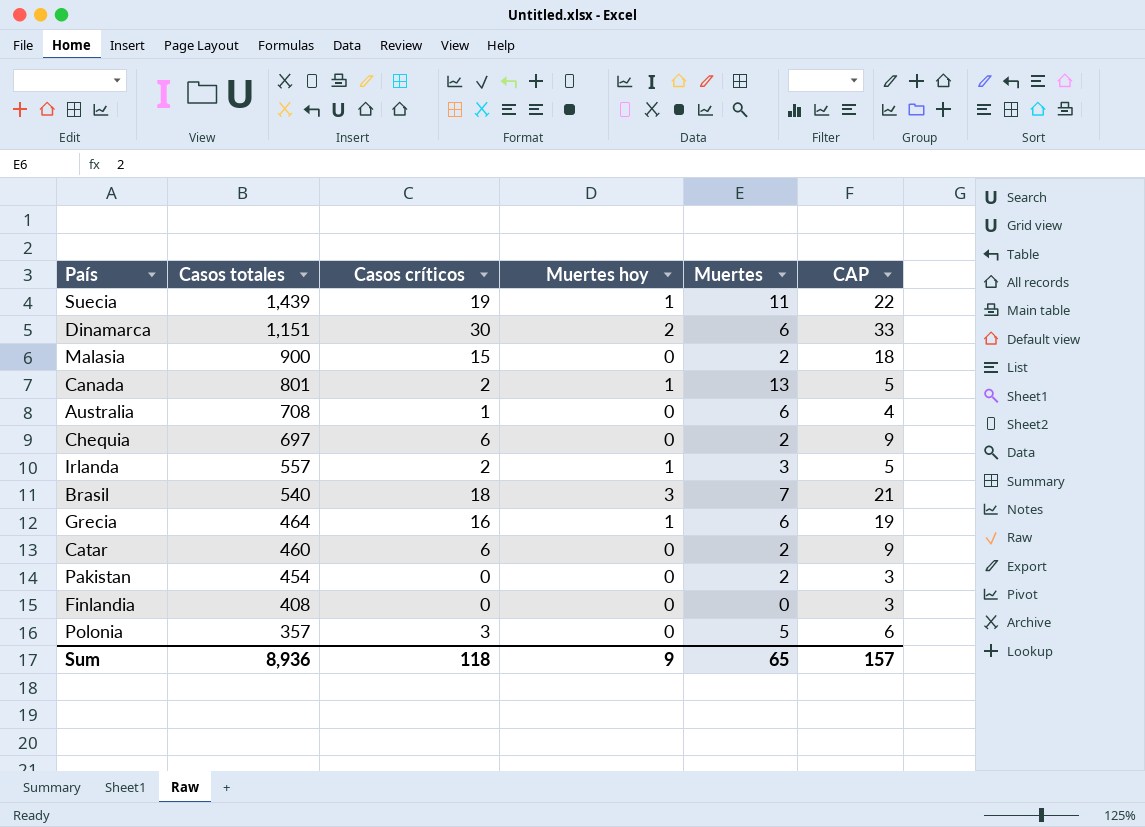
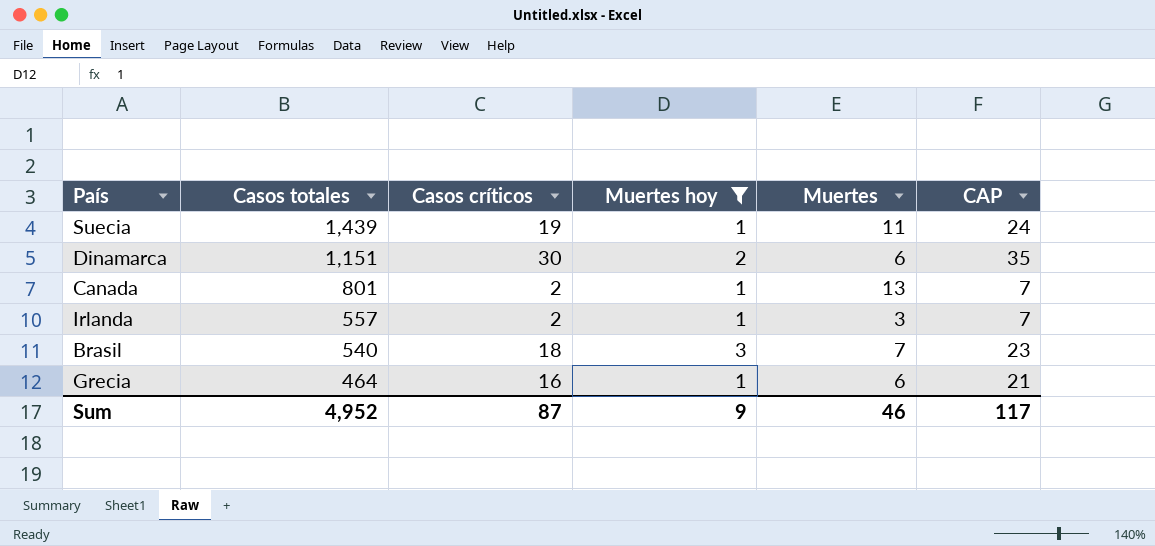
filter: none -> Muertes hoy != 0
column CAP | formula: [Casos críticos] + 3 -> [Casos críticos] + 5
Sum | Casos totales: 8,936 -> 4,952
Sum | Casos críticos: 118 -> 87
Sum | Muertes: 65 -> 46
Sum | CAP: 157 -> 117

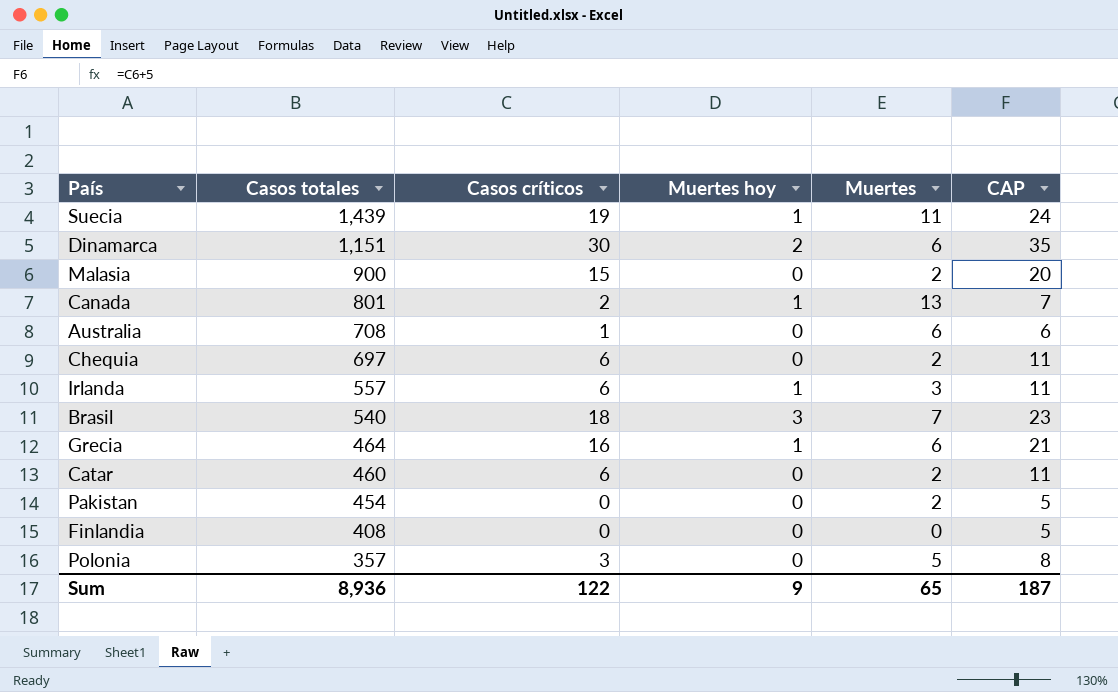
filter: Muertes hoy != 0 -> none
Irlanda | Casos críticos: 2 -> 6
Irlanda | CAP: 7 -> 11
Sum | Casos totales: 4,952 -> 8,936
Sum | Casos críticos: 87 -> 122
Sum | Muertes: 46 -> 65
Sum | CAP: 117 -> 187

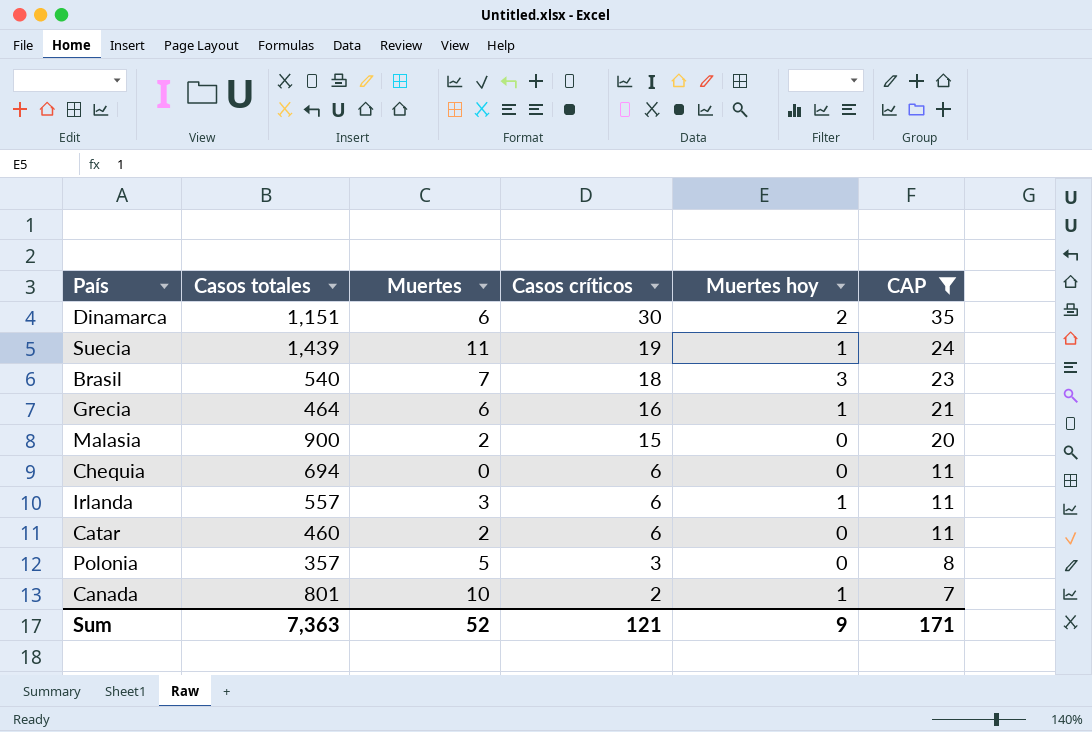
filter: none -> CAP >= 7
row order: Casos totales descending -> Casos críticos descending
column Muertes | position: 5 -> 3
Chequia | Casos totales: 697 -> 694
Chequia | Muertes: 2 -> 0
Canada | Muertes: 13 -> 10
Sum | Casos totales: 8,936 -> 7,363
Sum | Muertes: 65 -> 52
Sum | Casos críticos: 122 -> 121
Sum | CAP: 187 -> 171

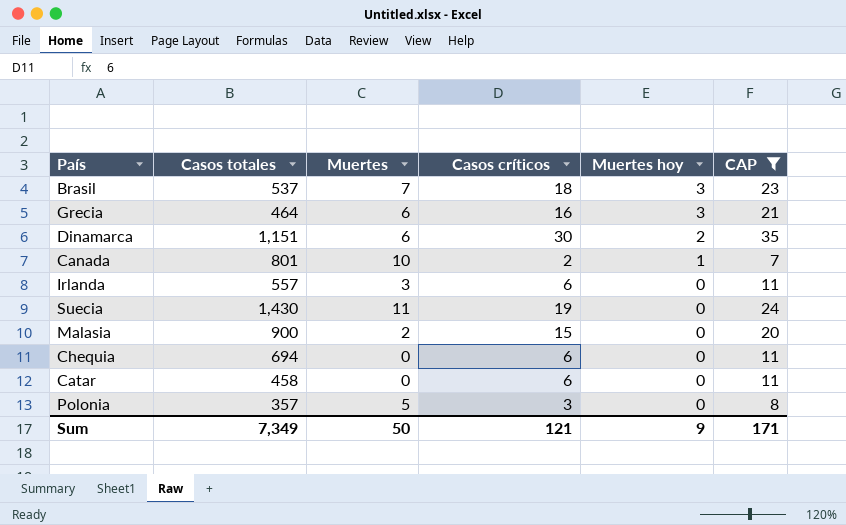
row order: Casos críticos descending -> Muertes hoy descending
Brasil | Casos totales: 540 -> 537
Grecia | Muertes hoy: 1 -> 3
Irlanda | Muertes hoy: 1 -> 0
Suecia | Casos totales: 1,439 -> 1,430
Suecia | Muertes hoy: 1 -> 0
Catar | Casos totales: 460 -> 458
Catar | Muertes: 2 -> 0
Sum | Casos totales: 7,363 -> 7,349
Sum | Muertes: 52 -> 50

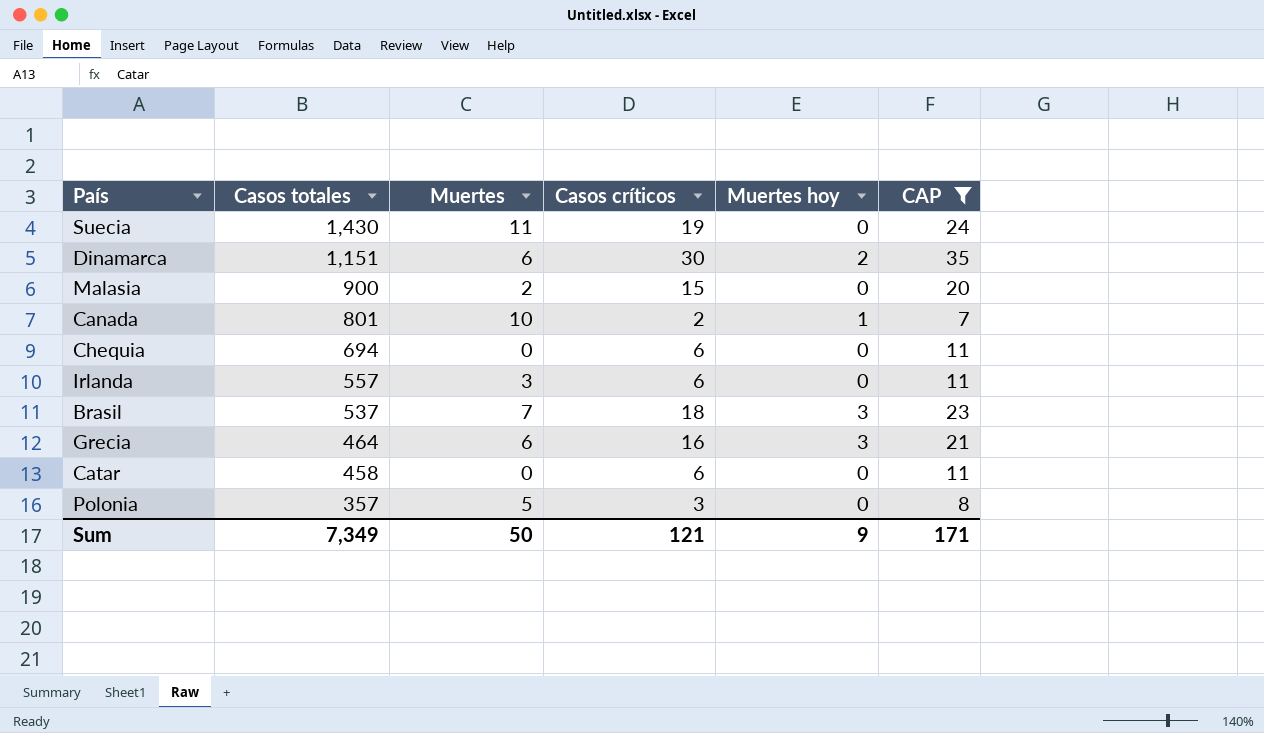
row order: Muertes hoy descending -> Casos totales descending

